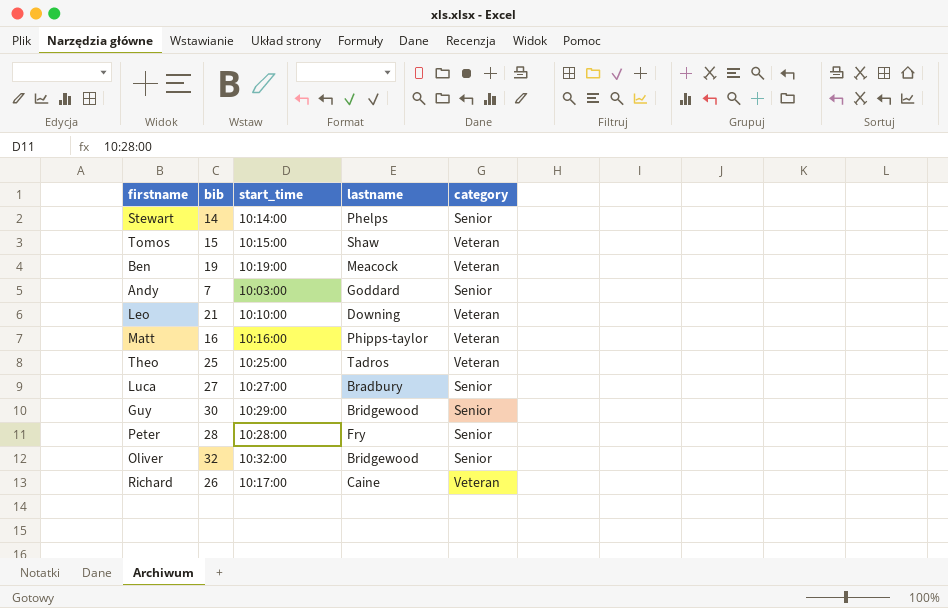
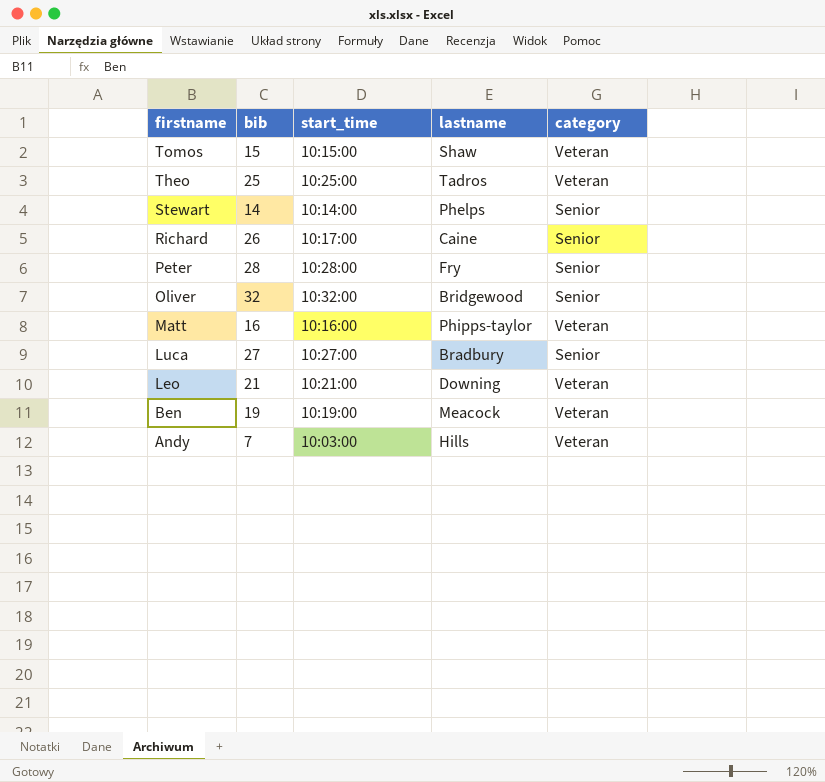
row order: none -> firstname descending
row Guy: 30 | 10:29:00 | Bridgewood | Senior -> none
Richard | category: Veteran -> Senior
Leo | start_time: 10:10:00 -> 10:21:00
Andy | lastname: Goddard -> Hills
Andy | category: Senior -> Veteran

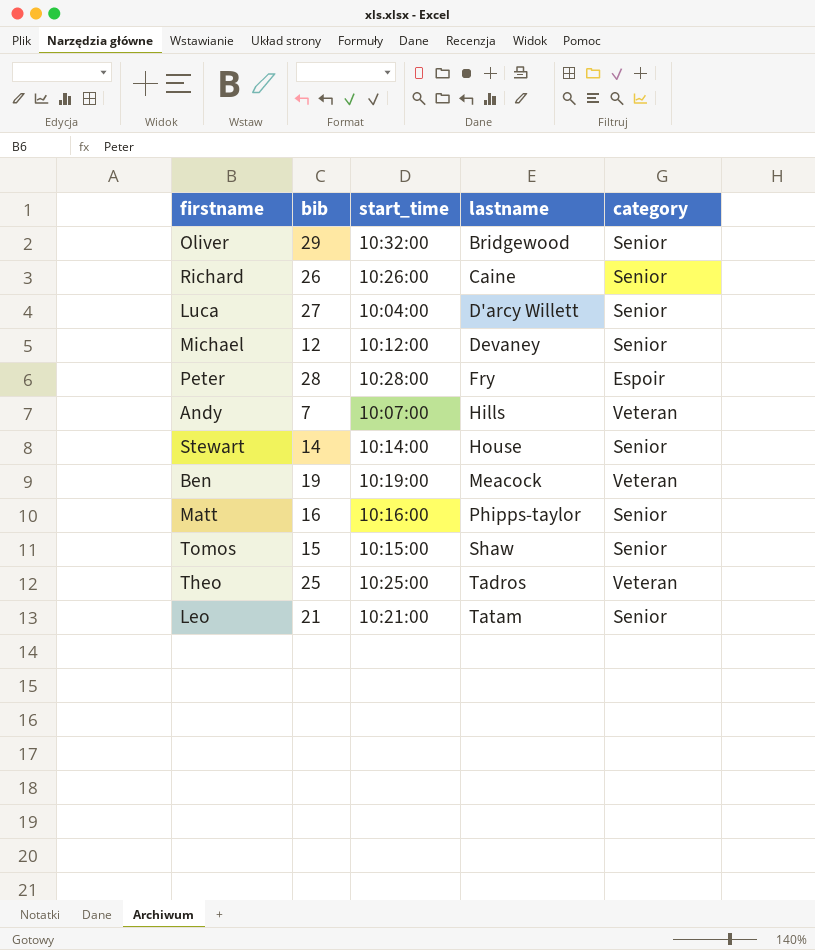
row order: firstname descending -> lastname ascending
Oliver | bib: 32 -> 29
Richard | start_time: 10:17:00 -> 10:26:00
Luca | start_time: 10:27:00 -> 10:04:00
Luca | lastname: Bradbury -> D'arcy Willett
row Michael: none -> 12 | 10:12:00 | Devaney | Senior
Peter | category: Senior -> Espoir
Andy | start_time: 10:03:00 -> 10:07:00
Stewart | lastname: Phelps -> House
Matt | category: Veteran -> Senior
Tomos | category: Veteran -> Senior
Leo | lastname: Downing -> Tatam
Leo | category: Veteran -> Senior

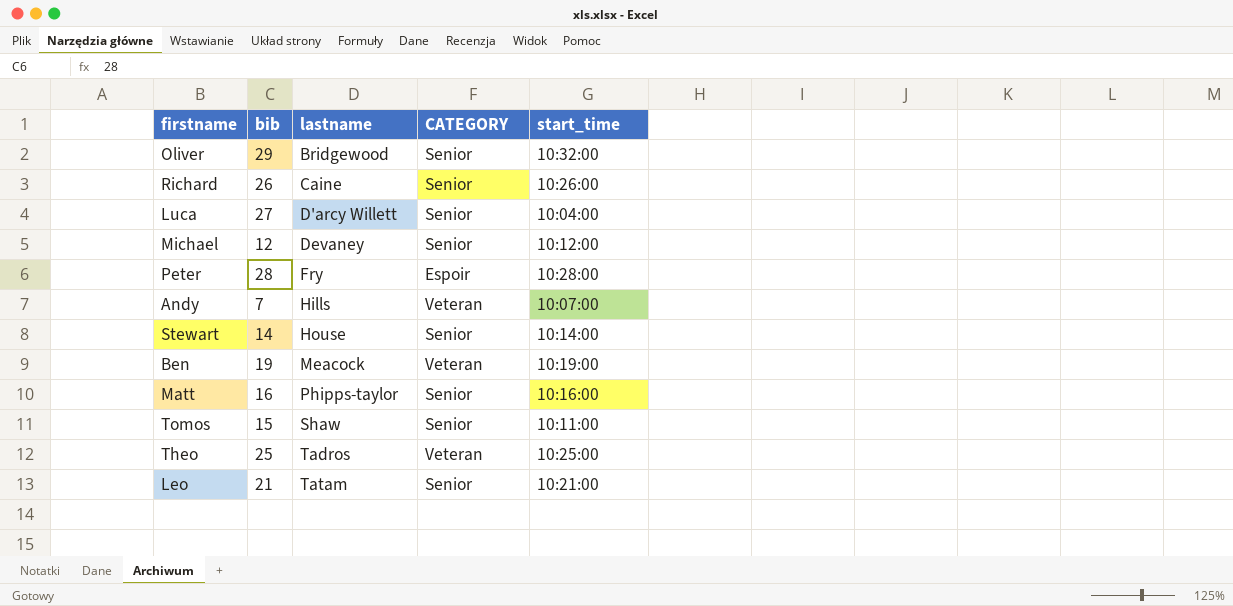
column name: category -> CATEGORY
column start_time | position: 3 -> 5
Tomos | start_time: 10:15:00 -> 10:11:00

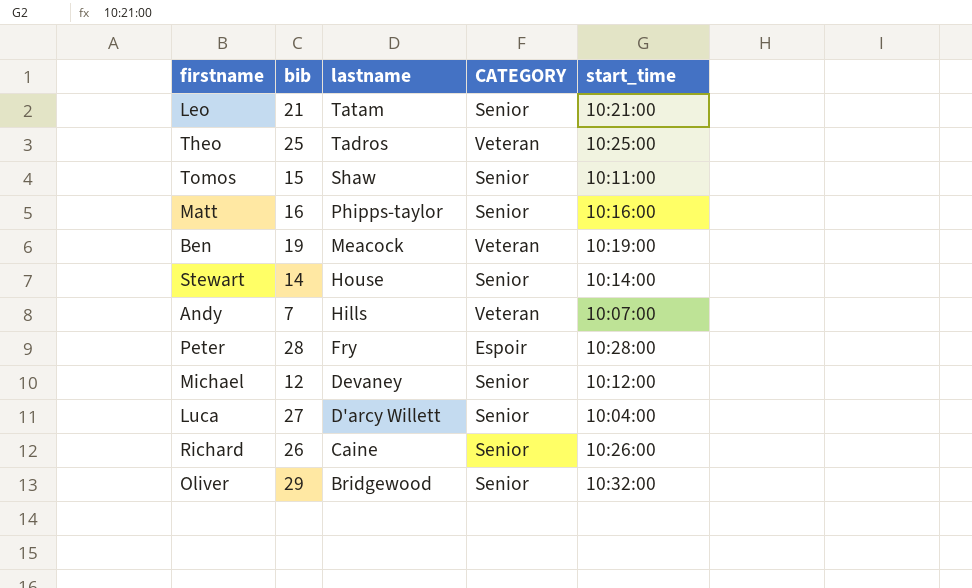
row order: lastname ascending -> lastname descending

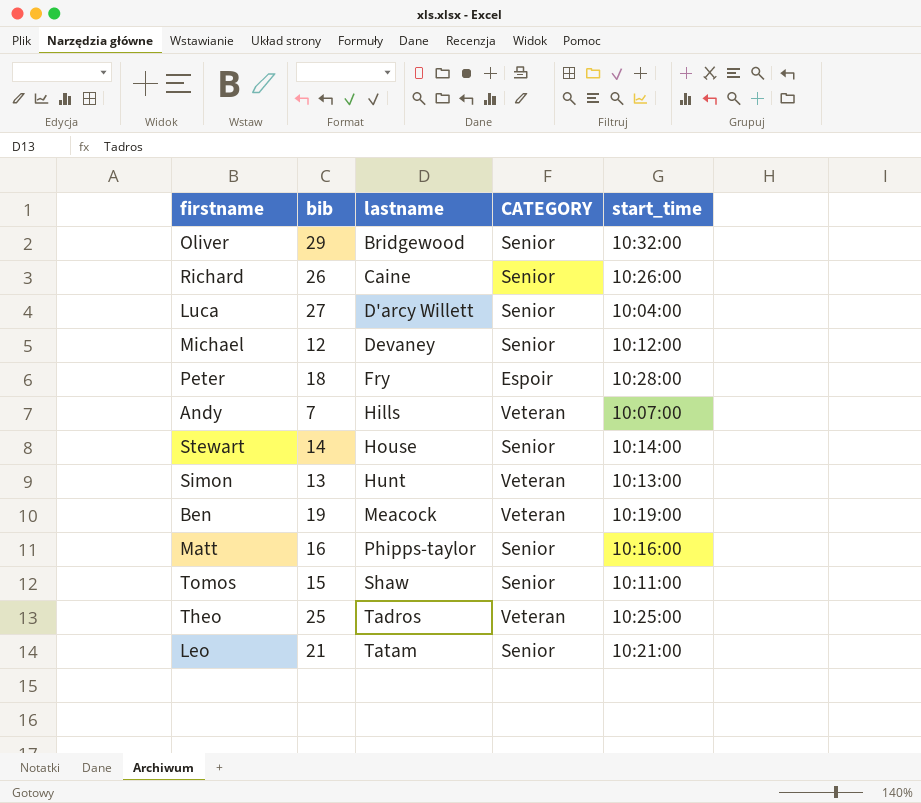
row order: lastname descending -> lastname ascending
Peter | bib: 28 -> 18
row Simon: none -> 13 | Hunt | Veteran | 10:13:00

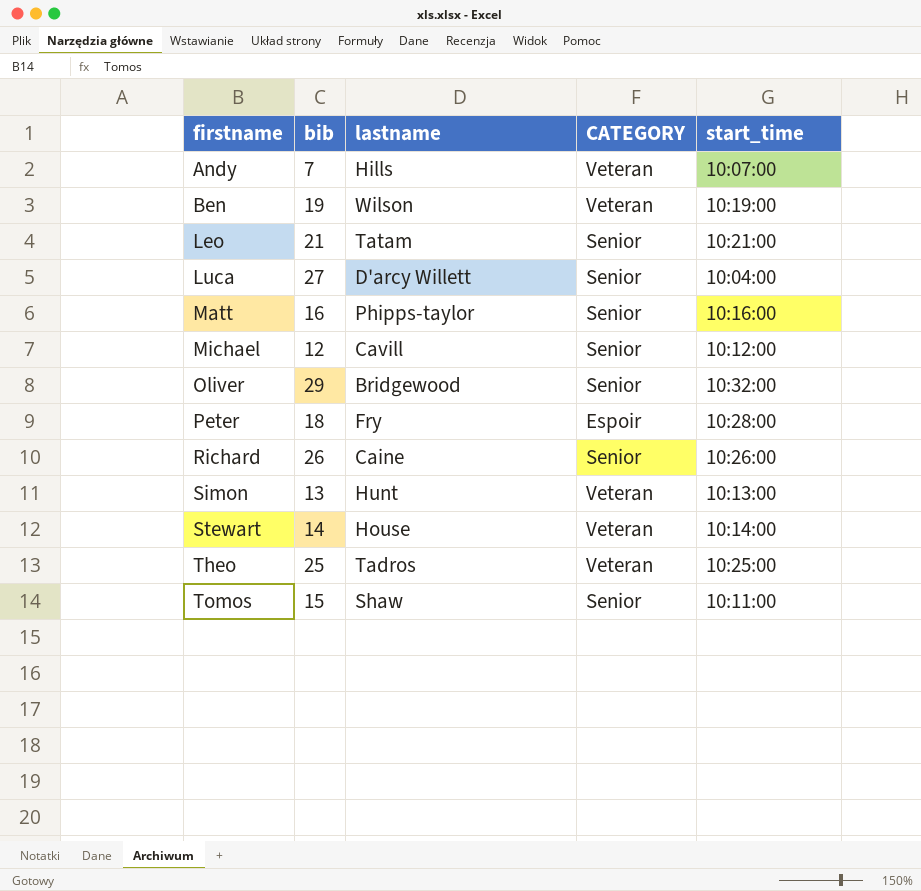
row order: lastname ascending -> firstname ascending
Ben | lastname: Meacock -> Wilson
Michael | lastname: Devaney -> Cavill
Stewart | CATEGORY: Senior -> Veteran

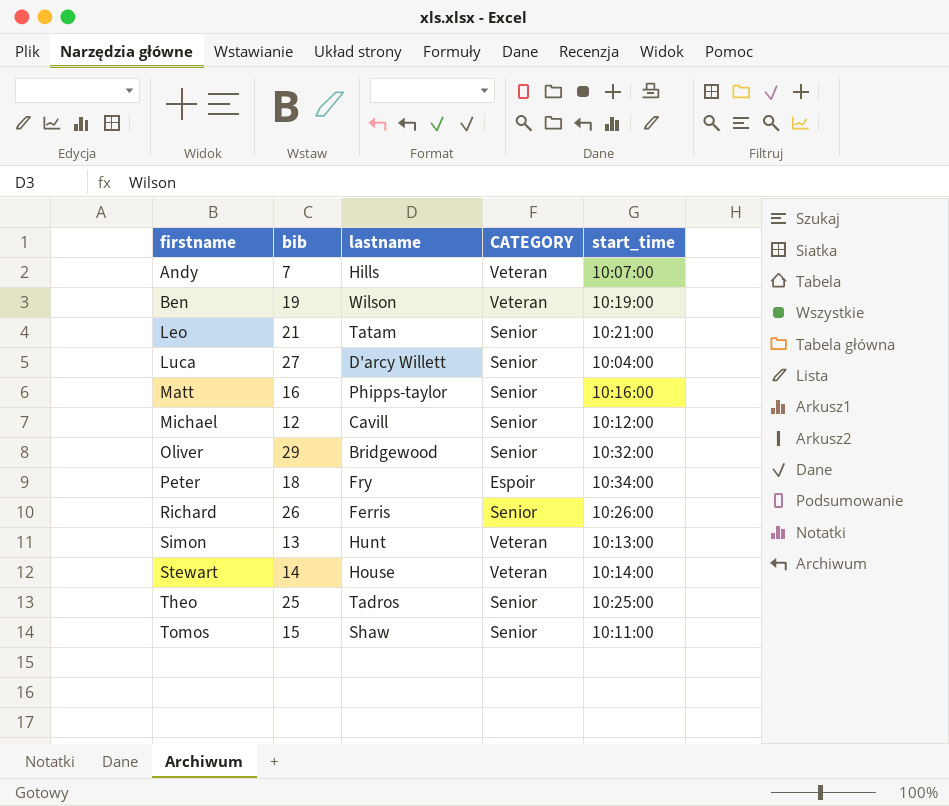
Peter | start_time: 10:28:00 -> 10:34:00
Richard | lastname: Caine -> Ferris
Theo | CATEGORY: Veteran -> Senior

